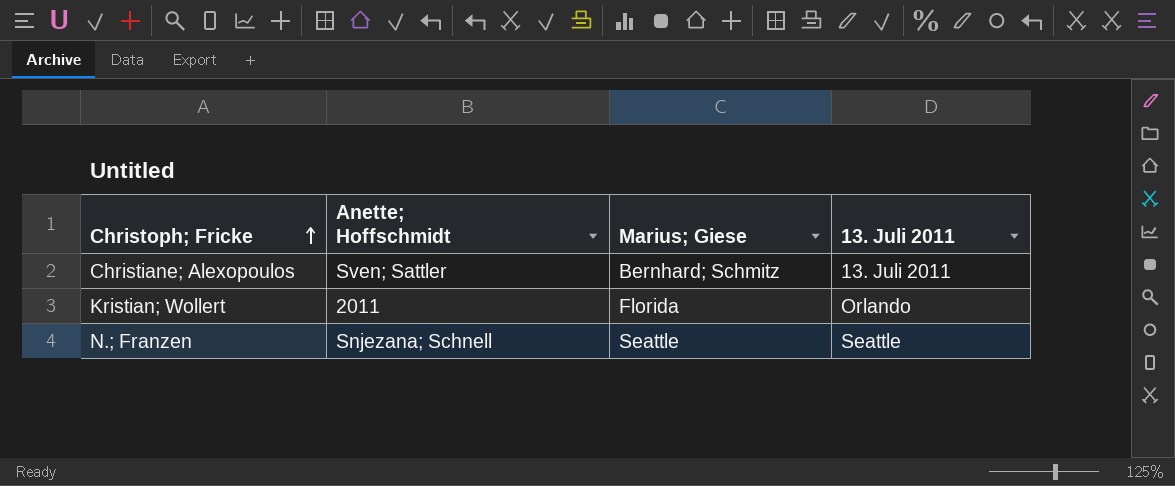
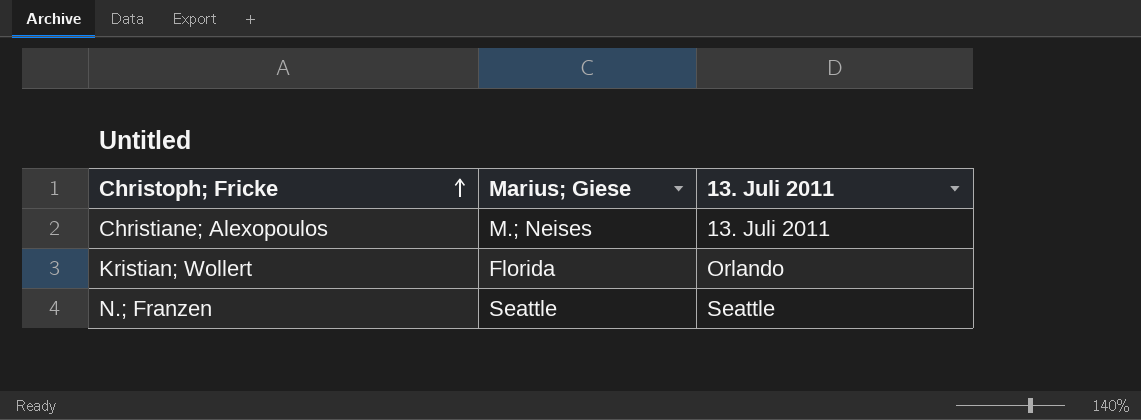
column Anette; Hoffschmidt | position: 2 -> none
Christiane; Alexopoulos | Marius; Giese: Bernhard; Schmitz -> M.; Neises

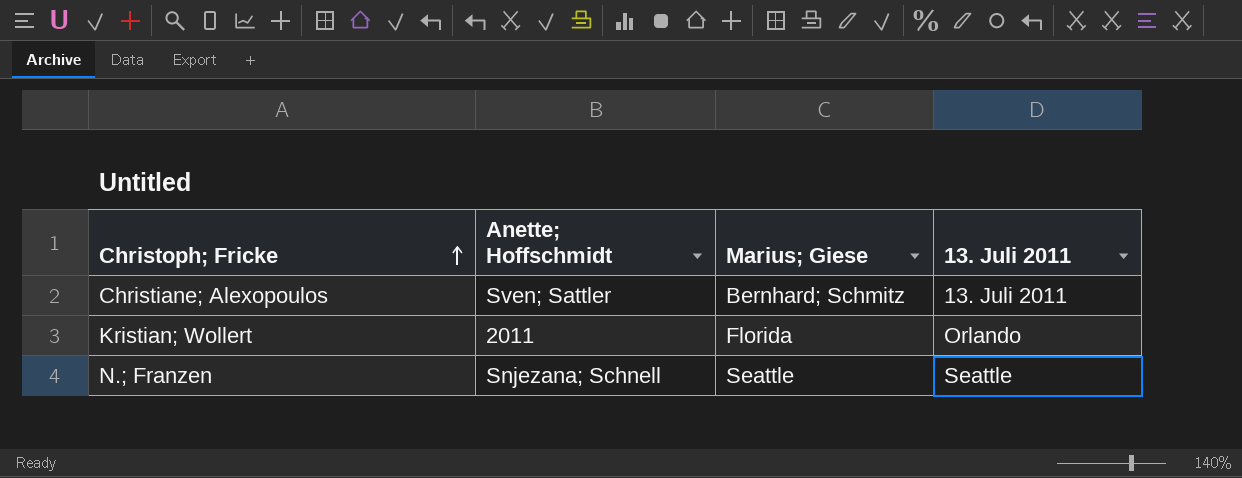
column Anette; Hoffschmidt | position: none -> 2
Christiane; Alexopoulos | Marius; Giese: M.; Neises -> Bernhard; Schmitz

